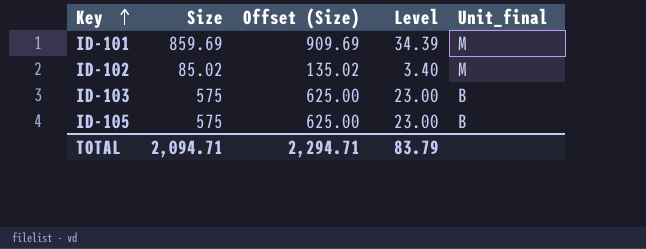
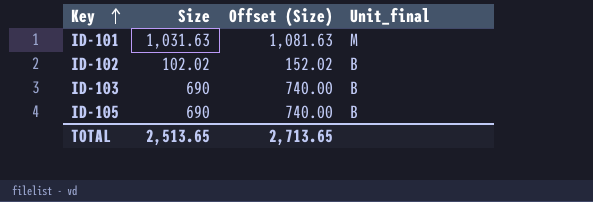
column Level | formula: [Size] * 0.04 -> none
ID-101 | Size: 859.69 -> 1,031.63
ID-101 | Offset (Size): 909.69 -> 1,081.63
ID-102 | Size: 85.02 -> 102.02
ID-102 | Offset (Size): 135.02 -> 152.02
ID-102 | Unit_final: M -> B
ID-103 | Size: 575 -> 690
ID-103 | Offset (Size): 625.00 -> 740.00
ID-105 | Size: 575 -> 690
ID-105 | Offset (Size): 625.00 -> 740.00
TOTAL | Size: 2,094.71 -> 2,513.65
TOTAL | Offset (Size): 2,294.71 -> 2,713.65

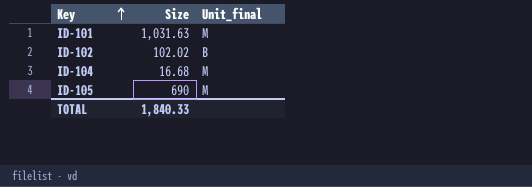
column Offset (Size) | formula: [Size] + 50 -> none
row ID-103: 690 | 740.00 | B -> none
row ID-104: none -> 16.68 | M
ID-105 | Unit_final: B -> M
TOTAL | Size: 2,513.65 -> 1,840.33

